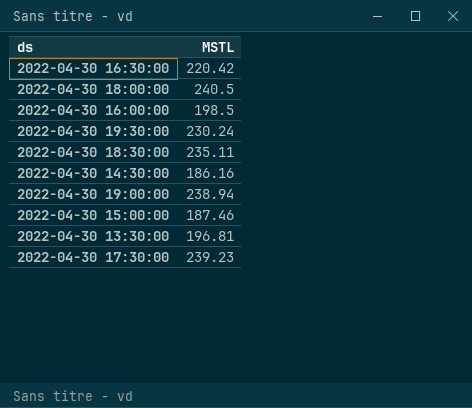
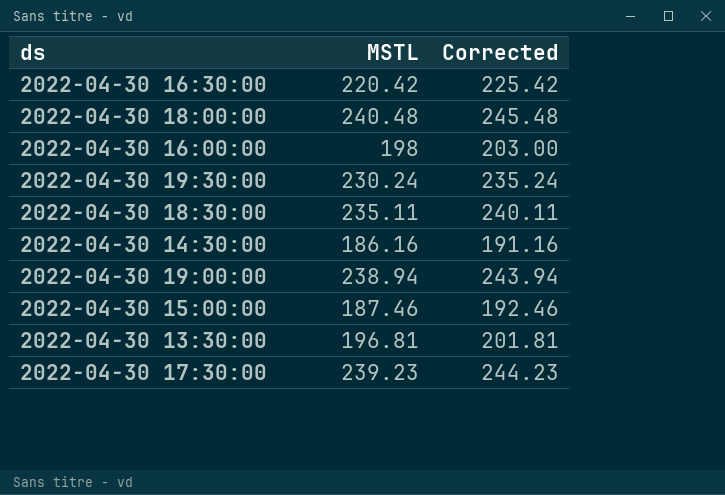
column Corrected | formula: none -> [MSTL] + 5
2022-04-30 18:00:00 | MSTL: 240.5 -> 240.48
2022-04-30 16:00:00 | MSTL: 198.5 -> 198

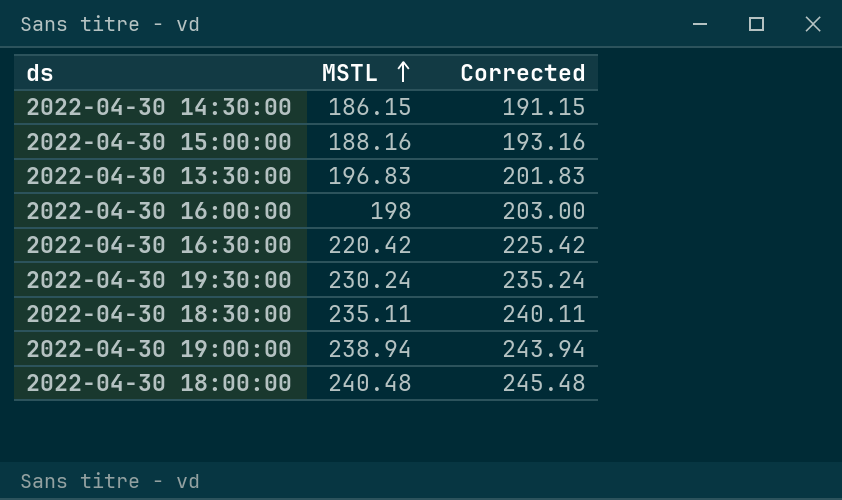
row order: none -> MSTL ascending
row 2022-04-30 17:30:00: 239.23 | 244.23 -> none
2022-04-30 14:30:00 | MSTL: 186.16 -> 186.15
2022-04-30 14:30:00 | Corrected: 191.16 -> 191.15
2022-04-30 15:00:00 | MSTL: 187.46 -> 188.16
2022-04-30 15:00:00 | Corrected: 192.46 -> 193.16
2022-04-30 13:30:00 | MSTL: 196.81 -> 196.83
2022-04-30 13:30:00 | Corrected: 201.81 -> 201.83

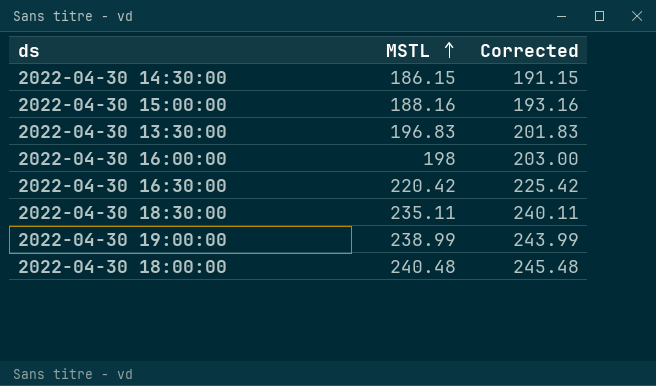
row 2022-04-30 19:30:00: 230.24 | 235.24 -> none
2022-04-30 19:00:00 | MSTL: 238.94 -> 238.99
2022-04-30 19:00:00 | Corrected: 243.94 -> 243.99

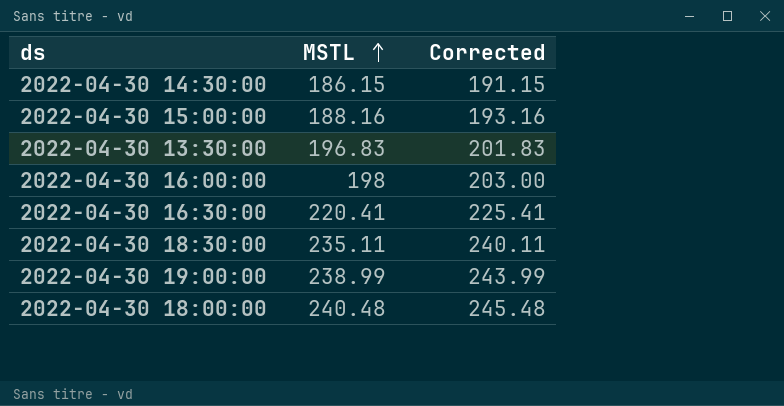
2022-04-30 16:30:00 | MSTL: 220.42 -> 220.41
2022-04-30 16:30:00 | Corrected: 225.42 -> 225.41

